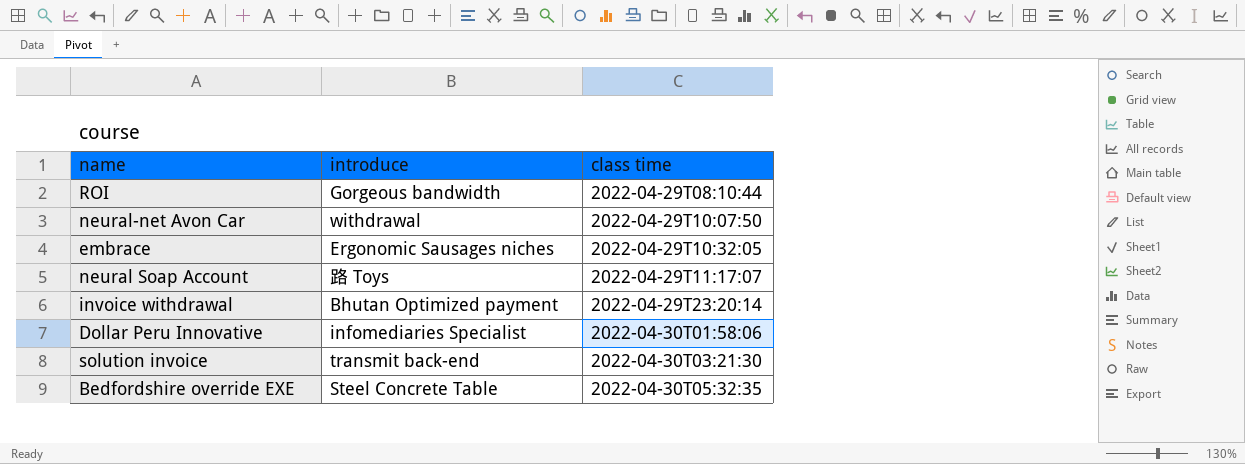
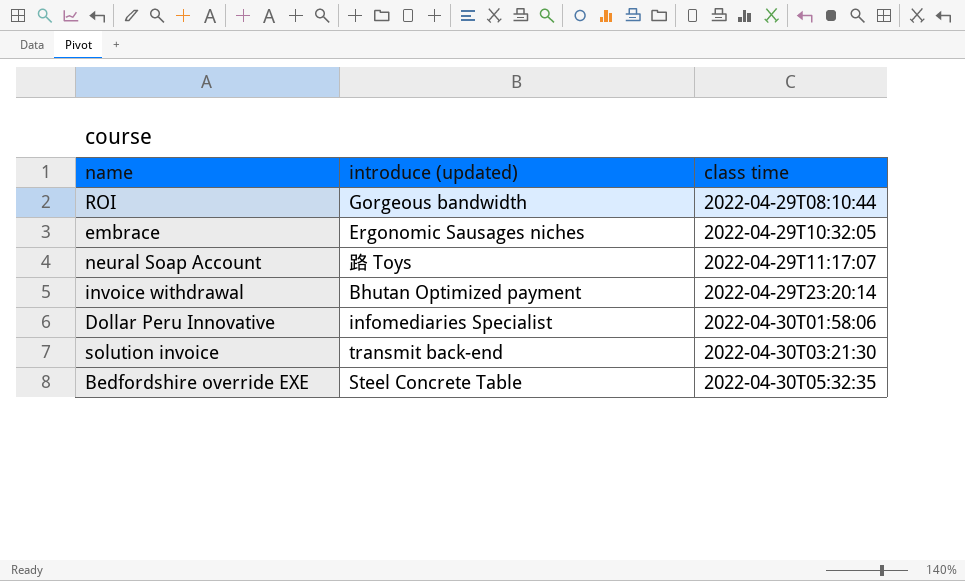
column name: introduce -> introduce (updated)
row neural-net Avon Car: withdrawal | 2022-04-29T10:07:50 -> none

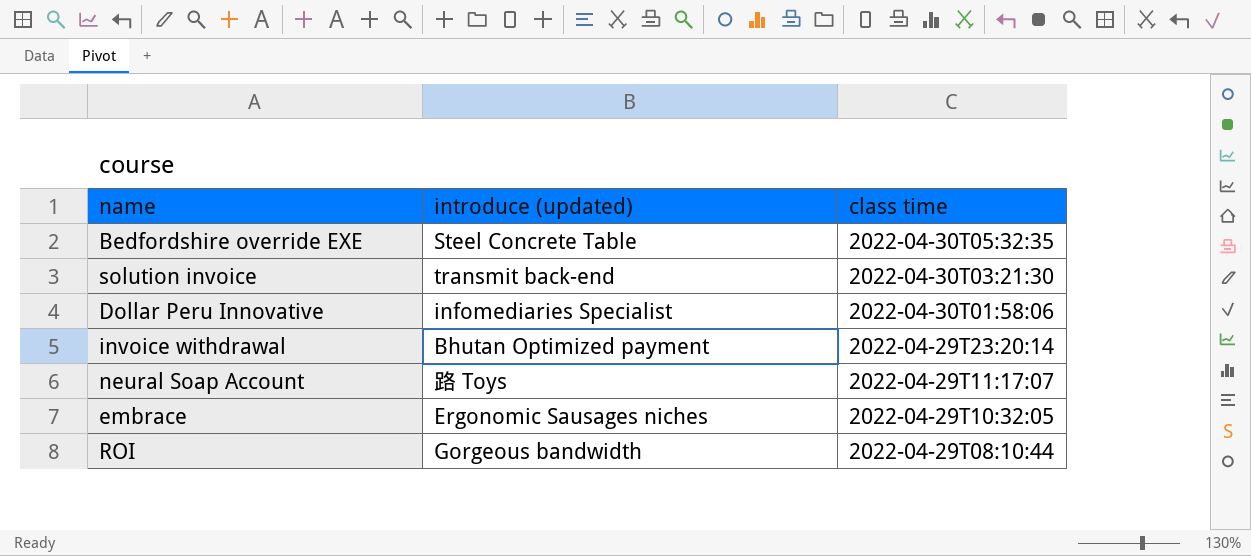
row order: class time ascending -> class time descending

